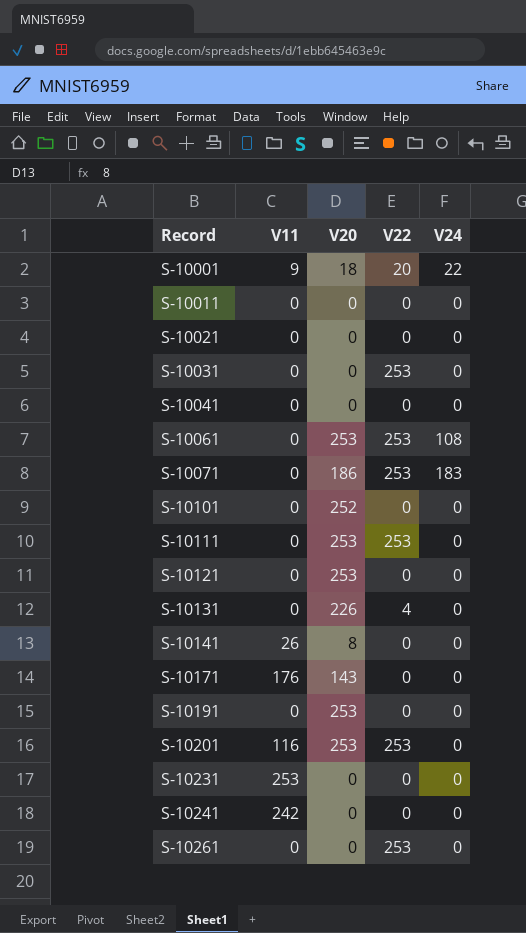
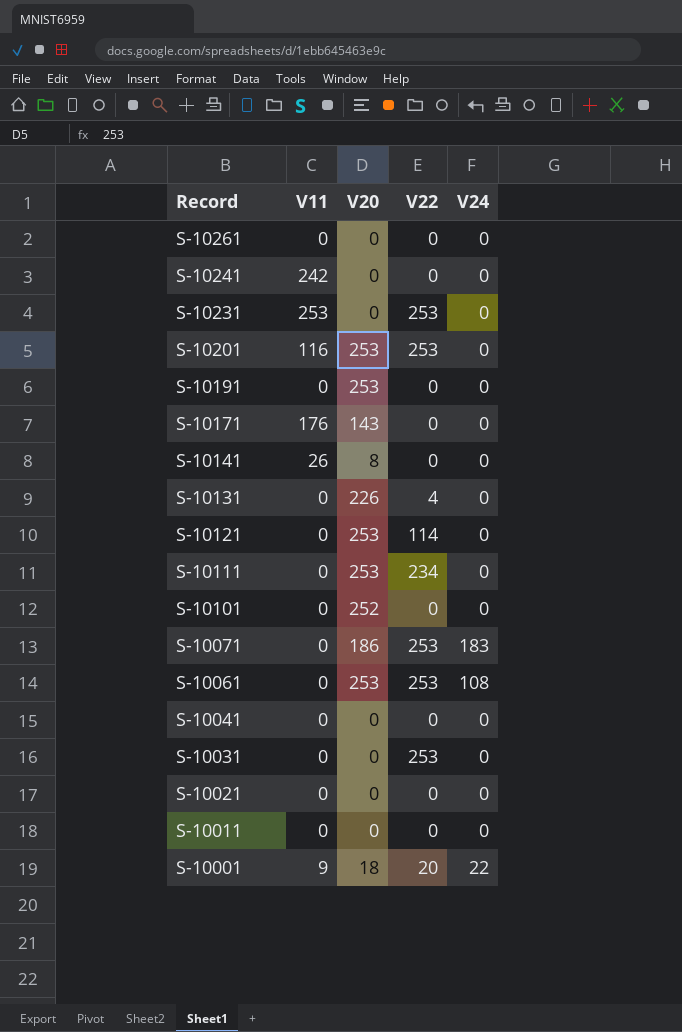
row order: Record ascending -> Record descending
S-10261 | V22: 253 -> 0
S-10231 | V22: 0 -> 253
S-10121 | V22: 0 -> 114
S-10111 | V22: 253 -> 234

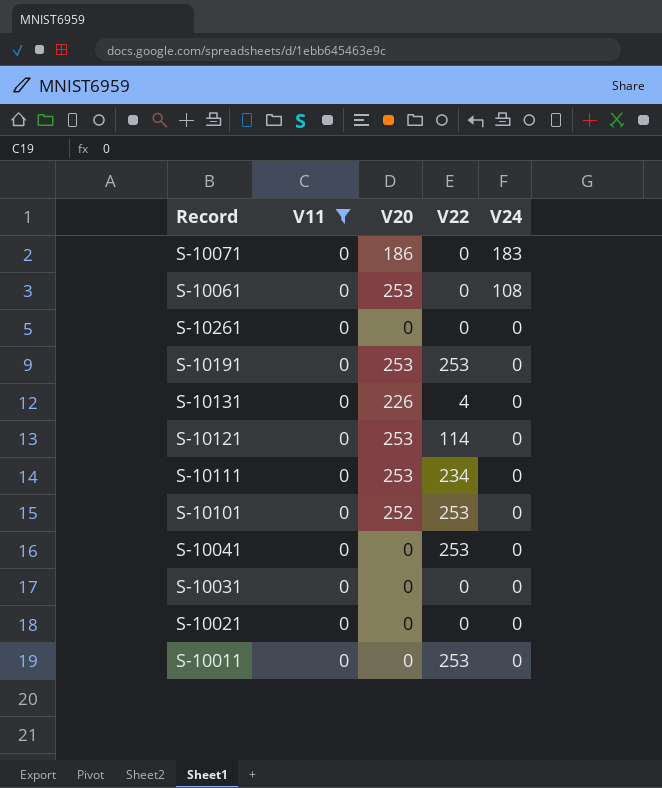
filter: none -> V11 = 0
row order: Record descending -> V24 descending
S-10071 | V22: 253 -> 0
S-10061 | V22: 253 -> 0
S-10191 | V22: 0 -> 253
S-10101 | V22: 0 -> 253
S-10041 | V22: 0 -> 253
S-10031 | V22: 253 -> 0
S-10011 | V22: 0 -> 253

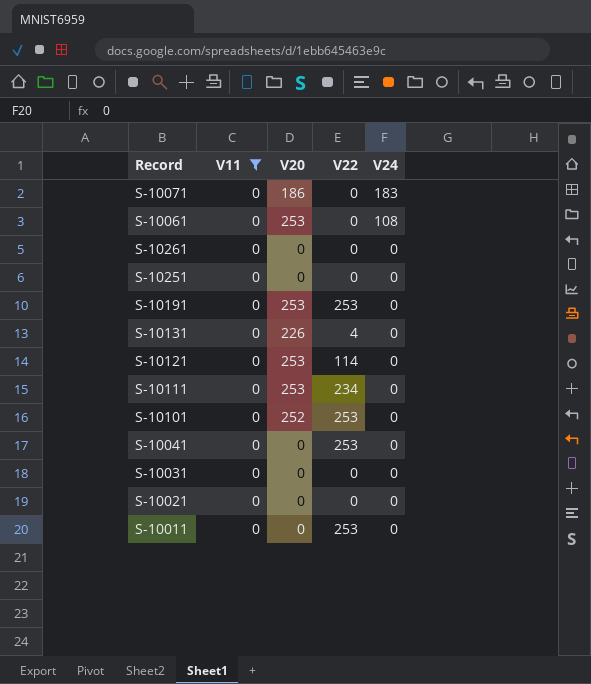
row S-10251: none -> 0 | 0 | 0 | 0

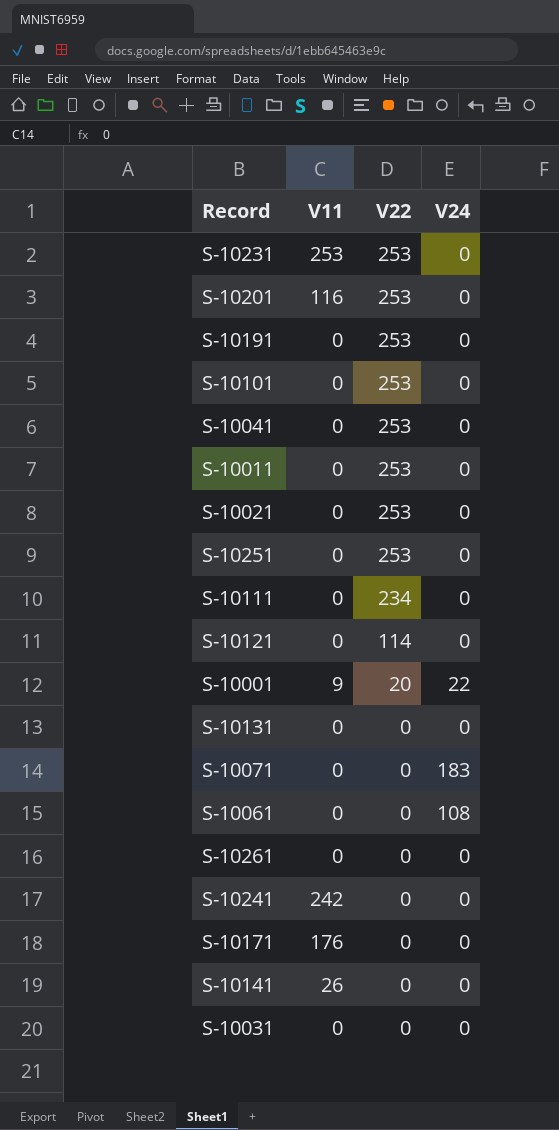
filter: V11 = 0 -> none
row order: V24 descending -> V22 descending
column V20 | position: 3 -> none
S-10021 | V22: 0 -> 253
S-10251 | V22: 0 -> 253
S-10131 | V22: 4 -> 0

